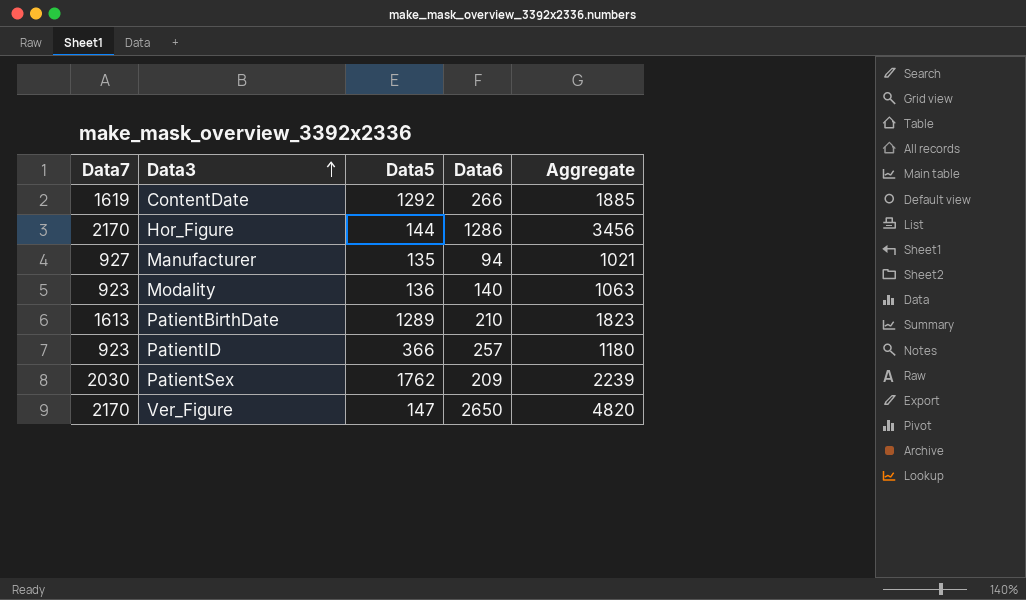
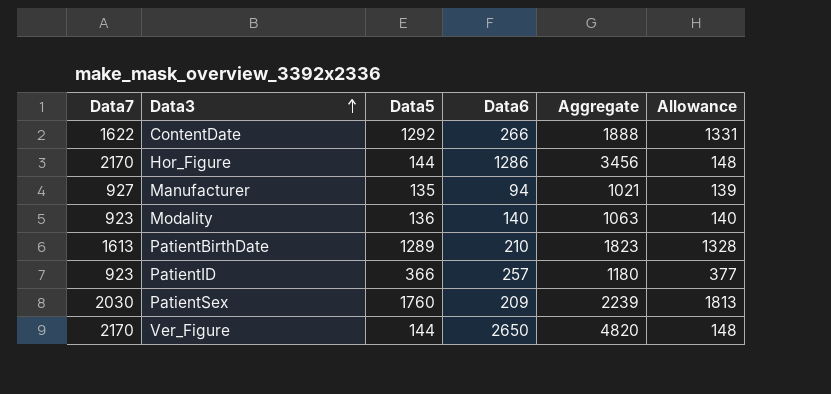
column Allowance | formula: none -> [Data5] * 1.03
ContentDate | Data7: 1619 -> 1622
ContentDate | Aggregate: 1885 -> 1888
PatientSex | Data5: 1762 -> 1760
Ver_Figure | Data5: 147 -> 144

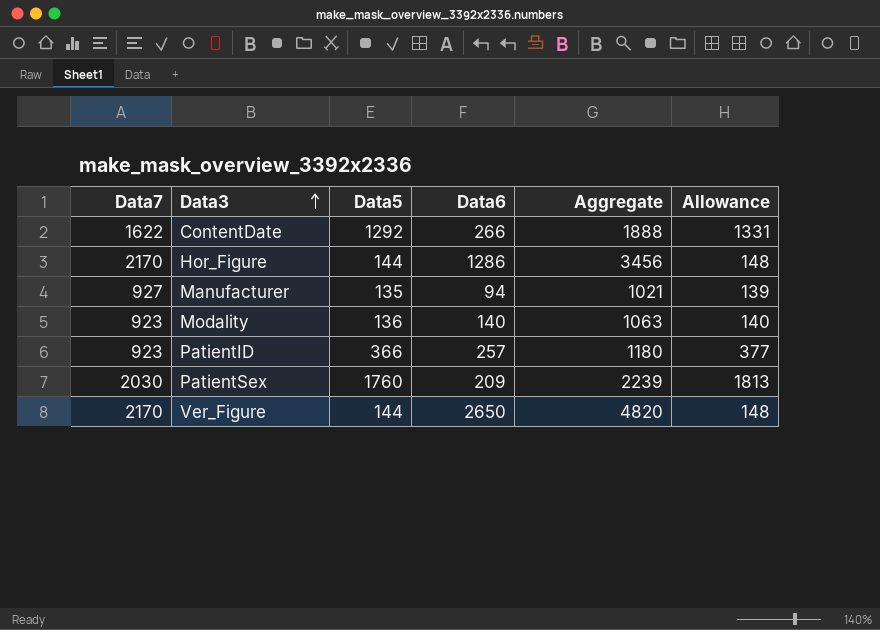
row PatientBirthDate: 1613 | 1289 | 210 | 1823 | 1328 -> none

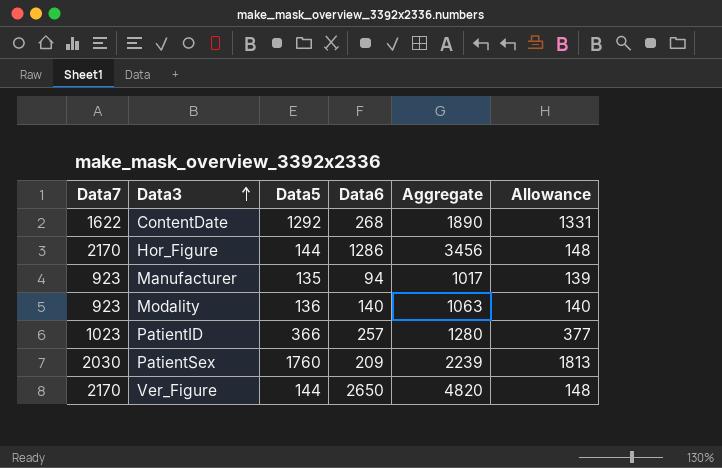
ContentDate | Data6: 266 -> 268
ContentDate | Aggregate: 1888 -> 1890
Manufacturer | Data7: 927 -> 923
Manufacturer | Aggregate: 1021 -> 1017
PatientID | Data7: 923 -> 1023
PatientID | Aggregate: 1180 -> 1280

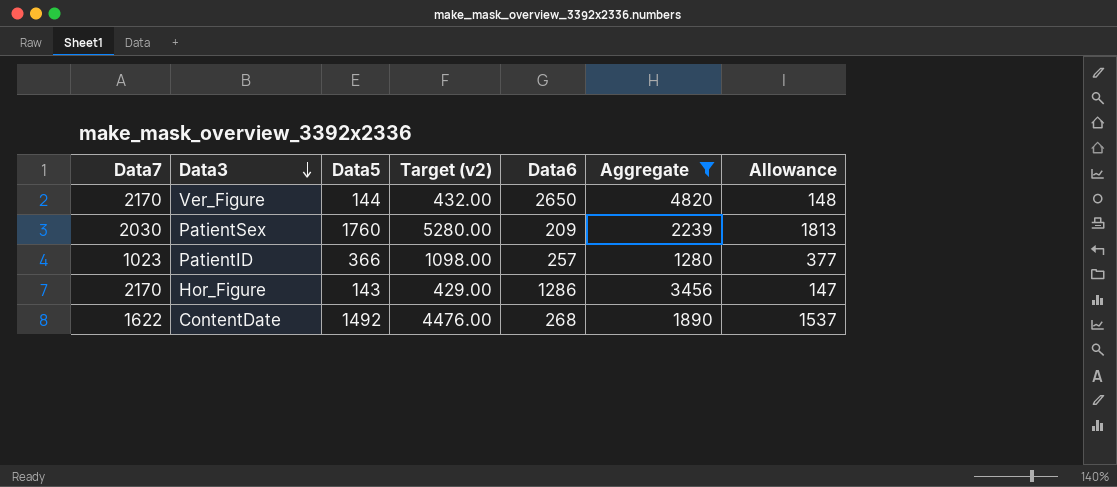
filter: none -> Aggregate >= 1280
row order: Data3 ascending -> Data3 descending
column Target (v2) | formula: none -> [Data5] * 3
Hor_Figure | Data5: 144 -> 143
Hor_Figure | Allowance: 148 -> 147
ContentDate | Data5: 1292 -> 1492
ContentDate | Allowance: 1331 -> 1537

